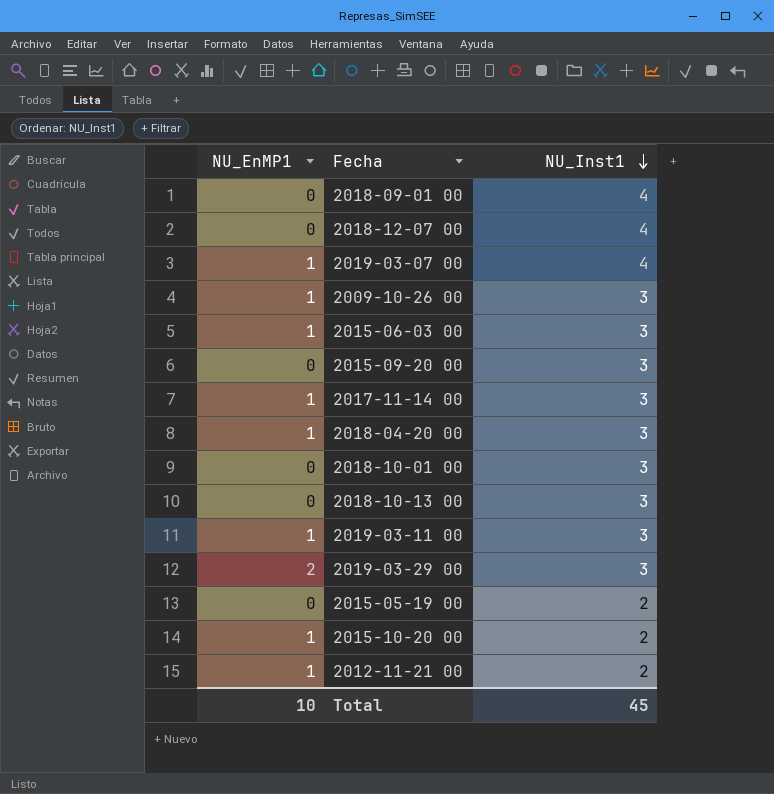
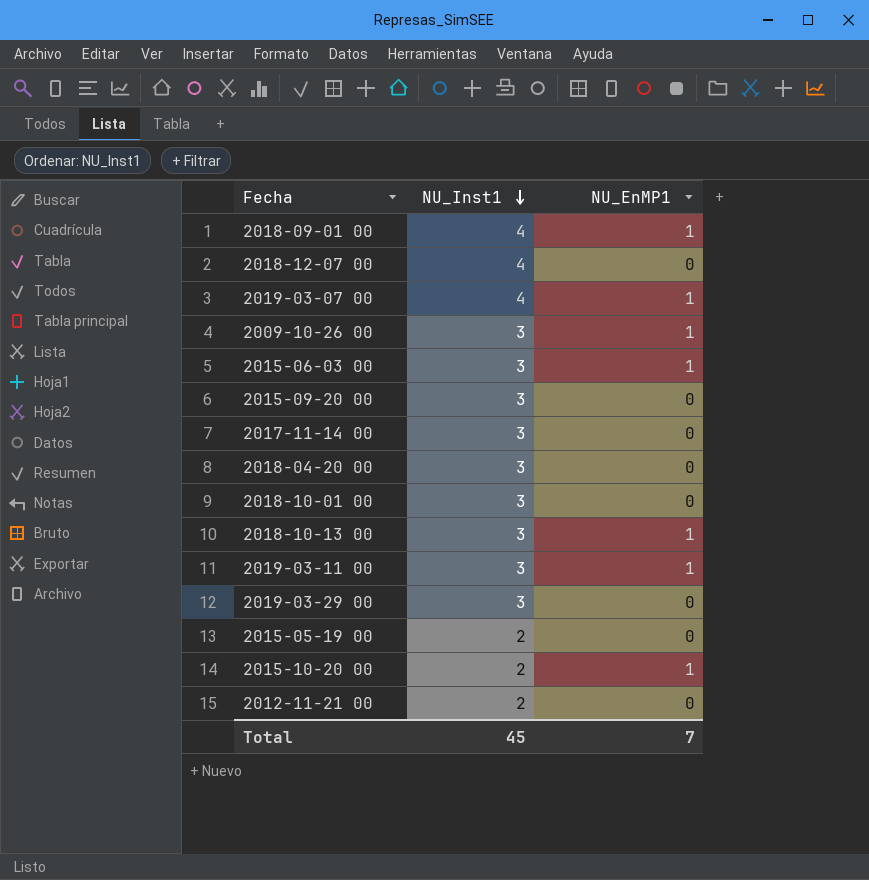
column NU_EnMP1 | position: 1 -> 3
2018-09-01 00 | NU_EnMP1: 0 -> 1
2017-11-14 00 | NU_EnMP1: 1 -> 0
2018-04-20 00 | NU_EnMP1: 1 -> 0
2018-10-13 00 | NU_EnMP1: 0 -> 1
2019-03-29 00 | NU_EnMP1: 2 -> 0
2012-11-21 00 | NU_EnMP1: 1 -> 0
Total | NU_EnMP1: 10 -> 7

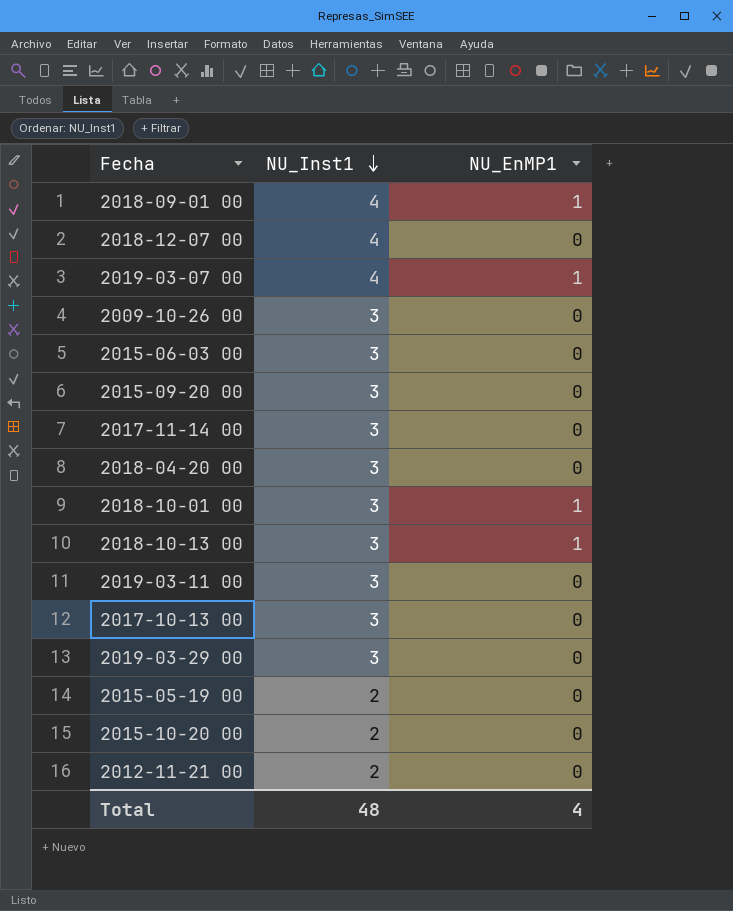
2009-10-26 00 | NU_EnMP1: 1 -> 0
2015-06-03 00 | NU_EnMP1: 1 -> 0
2018-10-01 00 | NU_EnMP1: 0 -> 1
2019-03-11 00 | NU_EnMP1: 1 -> 0
row 2017-10-13 00: none -> 3 | 0
2015-10-20 00 | NU_EnMP1: 1 -> 0
Total | NU_Inst1: 45 -> 48
Total | NU_EnMP1: 7 -> 4

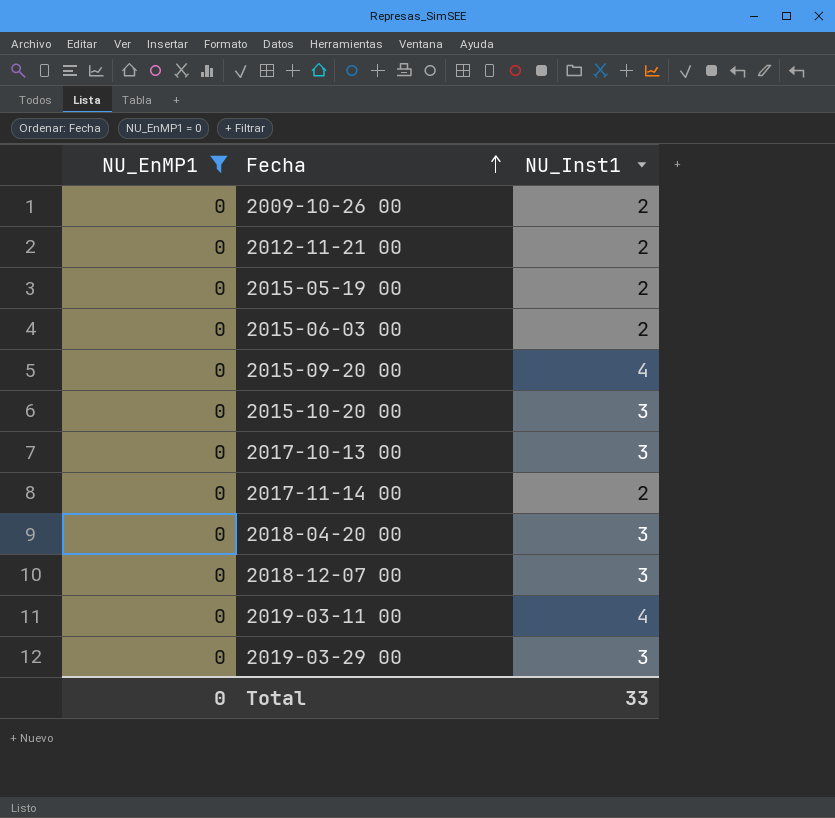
filter: none -> NU_EnMP1 = 0
row order: NU_Inst1 descending -> Fecha ascending
column NU_EnMP1 | position: 3 -> 1
2009-10-26 00 | NU_Inst1: 3 -> 2
2015-06-03 00 | NU_Inst1: 3 -> 2
2015-09-20 00 | NU_Inst1: 3 -> 4
2015-10-20 00 | NU_Inst1: 2 -> 3
2017-11-14 00 | NU_Inst1: 3 -> 2
2018-12-07 00 | NU_Inst1: 4 -> 3
2019-03-11 00 | NU_Inst1: 3 -> 4
Total | NU_EnMP1: 4 -> 0
Total | NU_Inst1: 48 -> 33

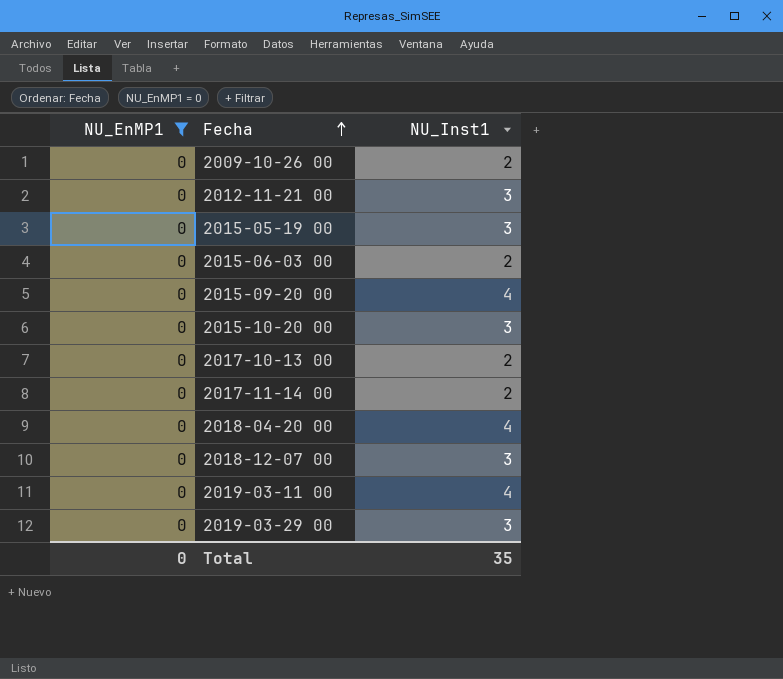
2012-11-21 00 | NU_Inst1: 2 -> 3
2015-05-19 00 | NU_Inst1: 2 -> 3
2017-10-13 00 | NU_Inst1: 3 -> 2
2018-04-20 00 | NU_Inst1: 3 -> 4
Total | NU_Inst1: 33 -> 35

